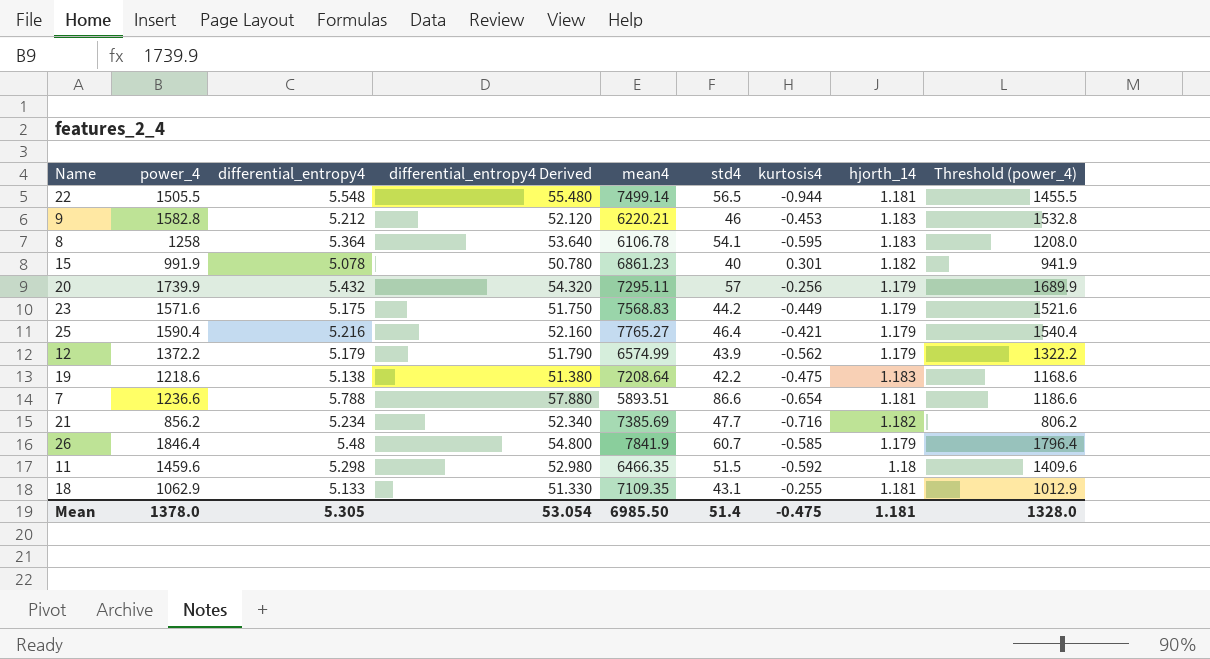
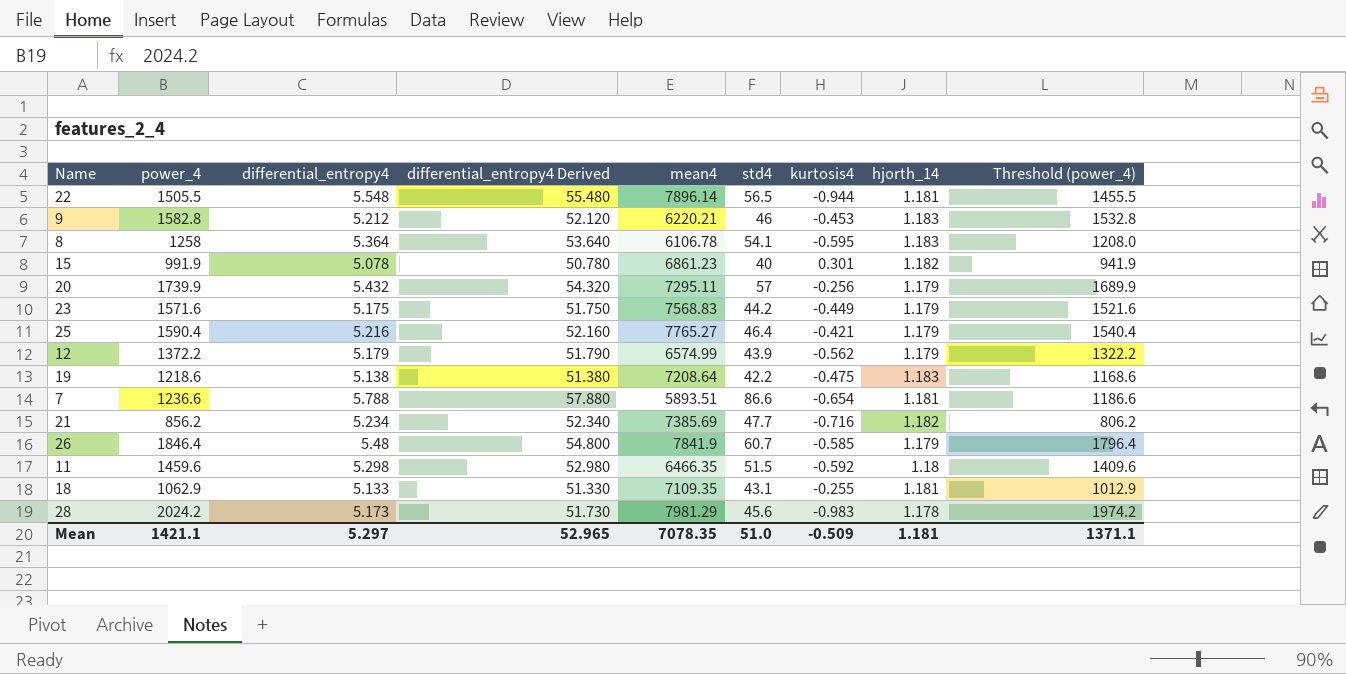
22 | mean4: 7499.14 -> 7896.14
row 28: none -> 2024.2 | 5.173 | 51.730 | 7981.29 | 45.6 | -0.983 | 1.178 | 1974.2
Mean | power_4: 1378.0 -> 1421.1
Mean | differential_entropy4: 5.305 -> 5.297
Mean | differential_entropy4 Derived: 53.054 -> 52.965
Mean | mean4: 6985.50 -> 7078.35
Mean | std4: 51.4 -> 51.0
Mean | kurtosis4: -0.475 -> -0.509
Mean | Threshold (power_4): 1328.0 -> 1371.1

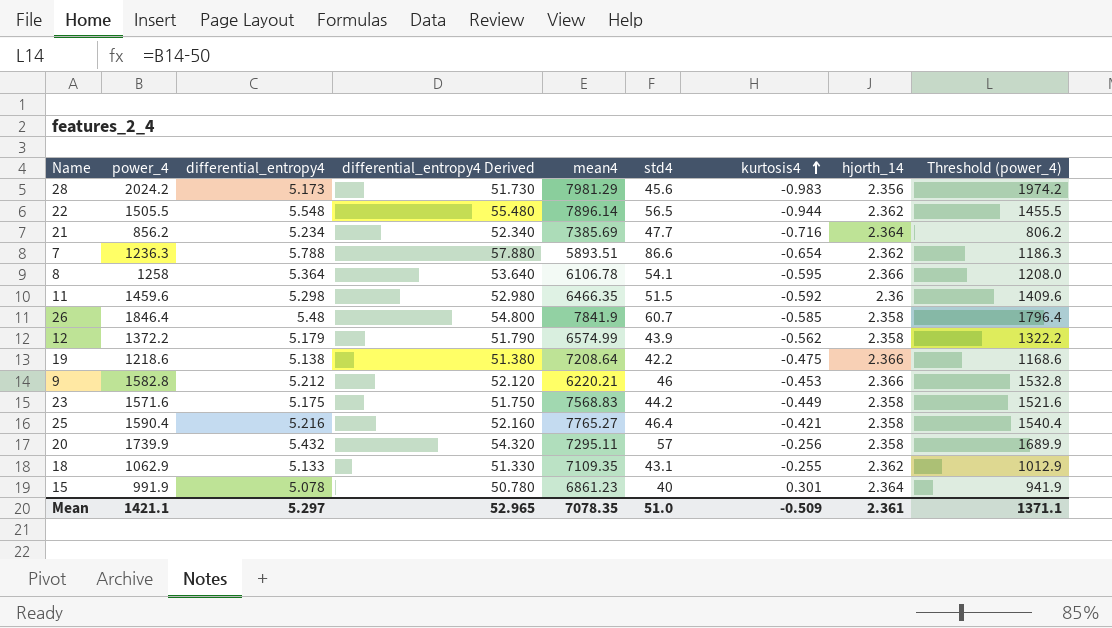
row order: none -> kurtosis4 ascending
28 | hjorth_14: 1.178 -> 2.356
22 | hjorth_14: 1.181 -> 2.362
21 | hjorth_14: 1.182 -> 2.364
7 | power_4: 1236.6 -> 1236.3
7 | hjorth_14: 1.181 -> 2.362
7 | Threshold (power_4): 1186.6 -> 1186.3
8 | hjorth_14: 1.183 -> 2.366
11 | hjorth_14: 1.18 -> 2.36
26 | hjorth_14: 1.179 -> 2.358
12 | hjorth_14: 1.179 -> 2.358
19 | hjorth_14: 1.183 -> 2.366
9 | hjorth_14: 1.183 -> 2.366
23 | hjorth_14: 1.179 -> 2.358
25 | hjorth_14: 1.179 -> 2.358
20 | hjorth_14: 1.179 -> 2.358
18 | hjorth_14: 1.181 -> 2.362
15 | hjorth_14: 1.182 -> 2.364
Mean | hjorth_14: 1.181 -> 2.361

